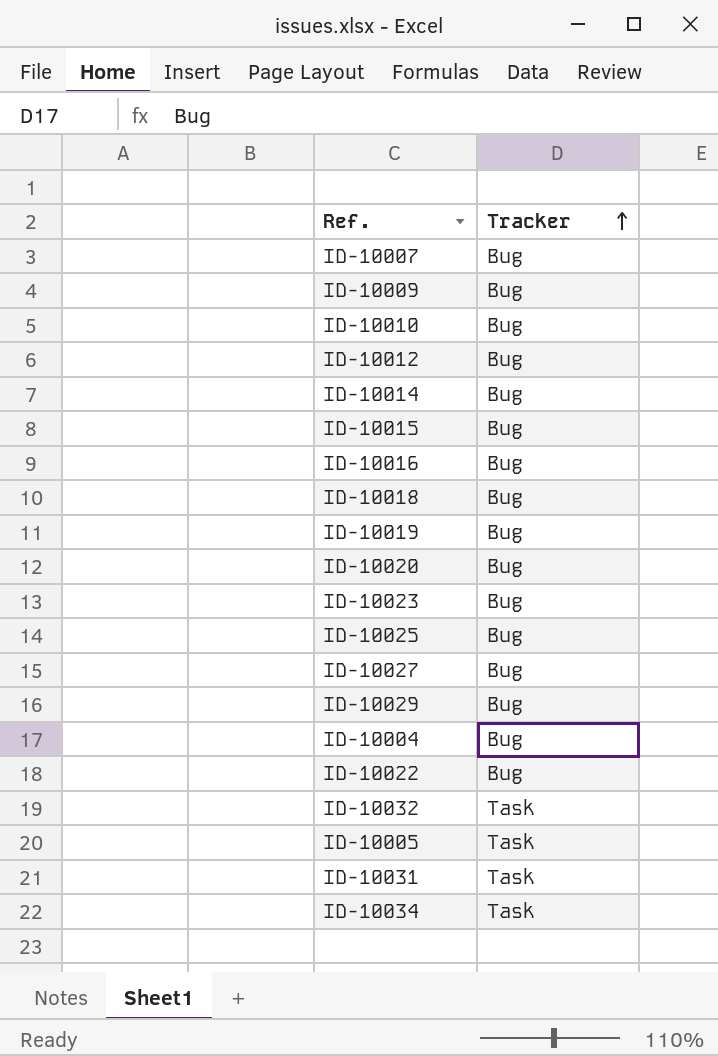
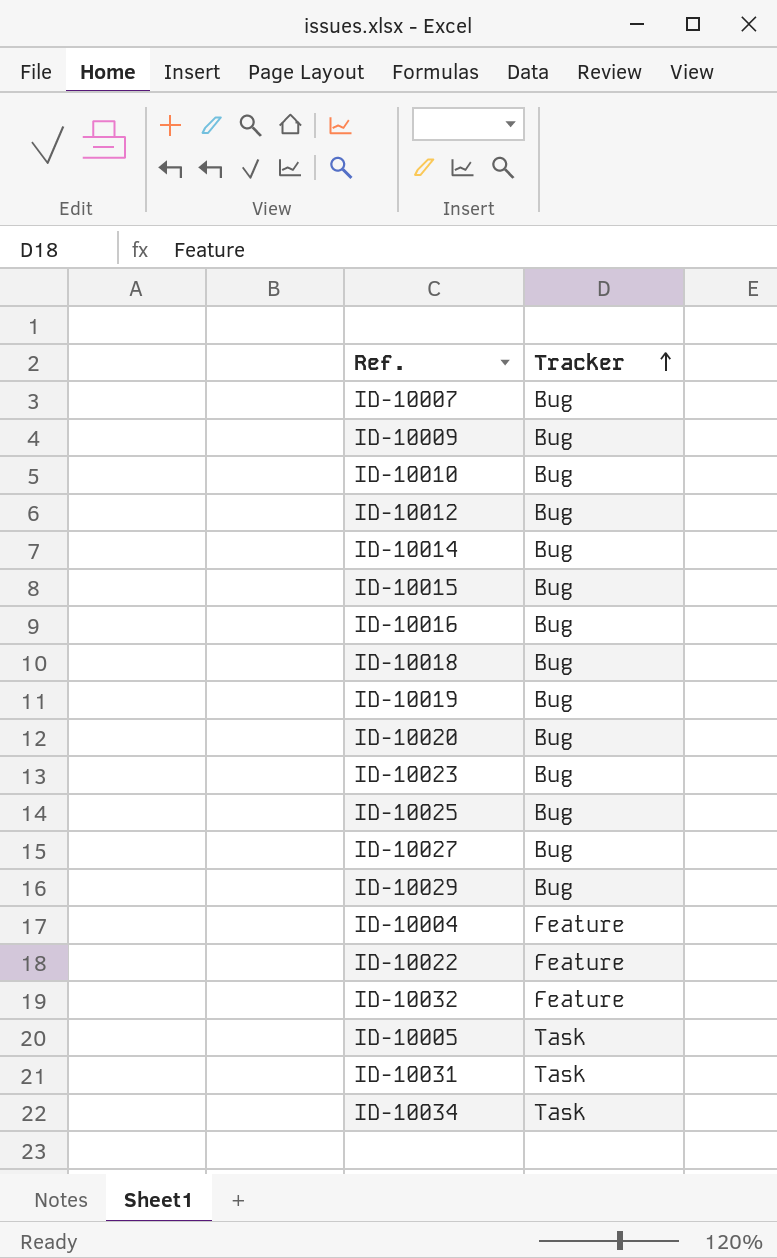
ID-10004 | Tracker: Bug -> Feature
ID-10022 | Tracker: Bug -> Feature
ID-10032 | Tracker: Task -> Feature

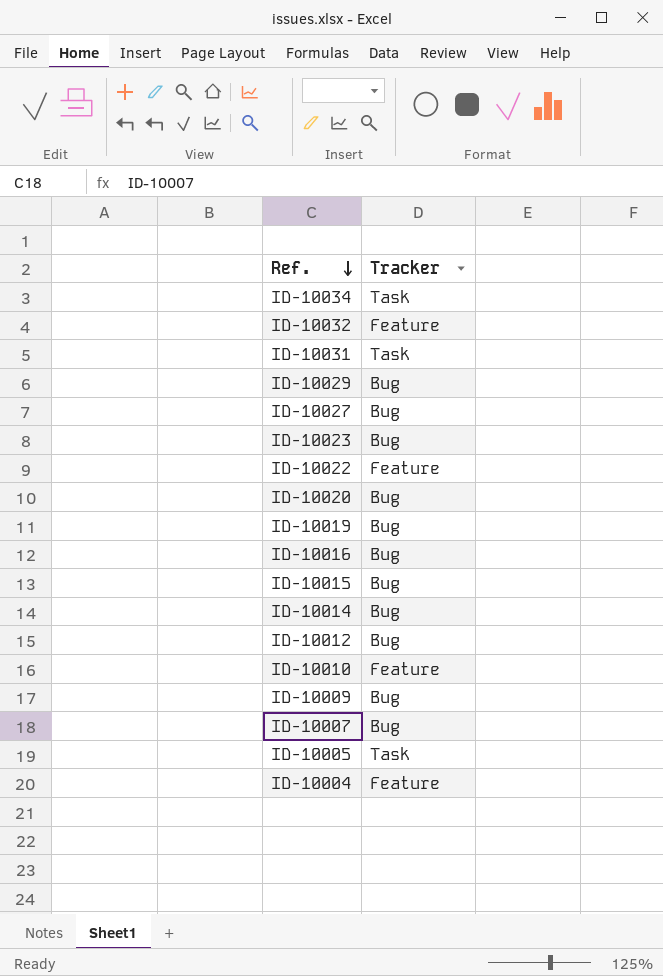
row order: Tracker ascending -> Ref. descending
row ID-10018: Bug -> none
row ID-10025: Bug -> none
ID-10010 | Tracker: Bug -> Feature

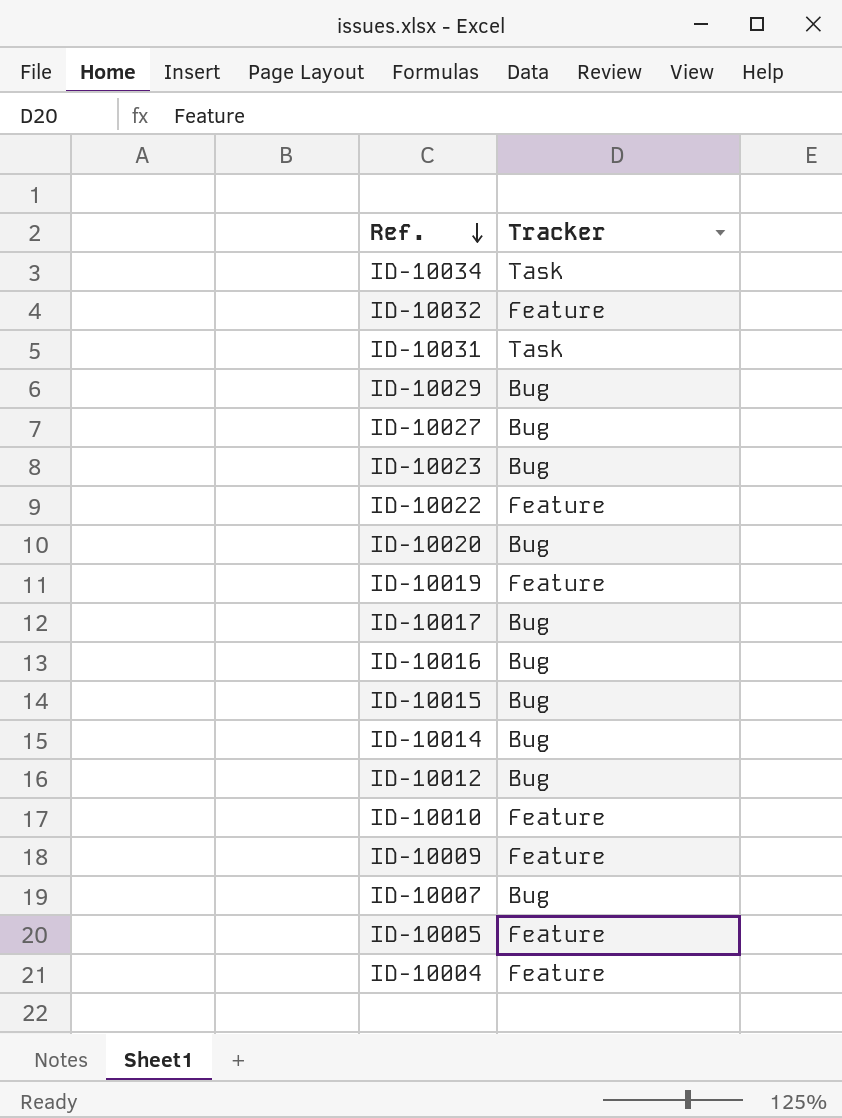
ID-10019 | Tracker: Bug -> Feature
row ID-10017: none -> Bug
ID-10009 | Tracker: Bug -> Feature
ID-10005 | Tracker: Task -> Feature

